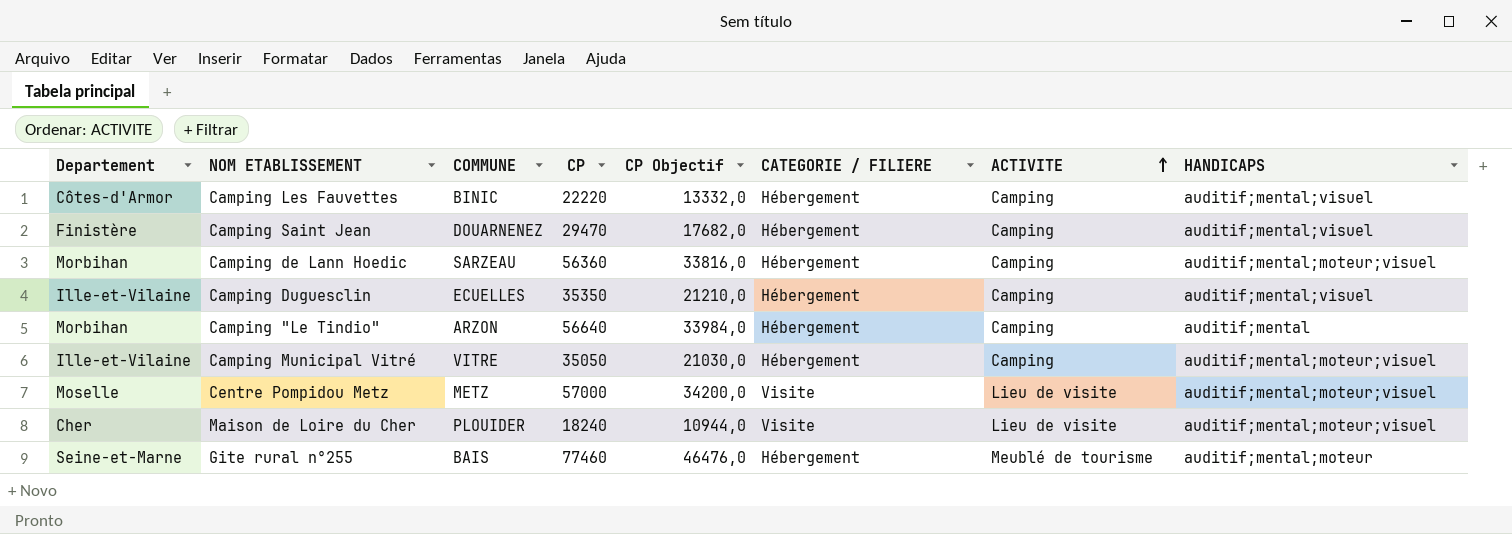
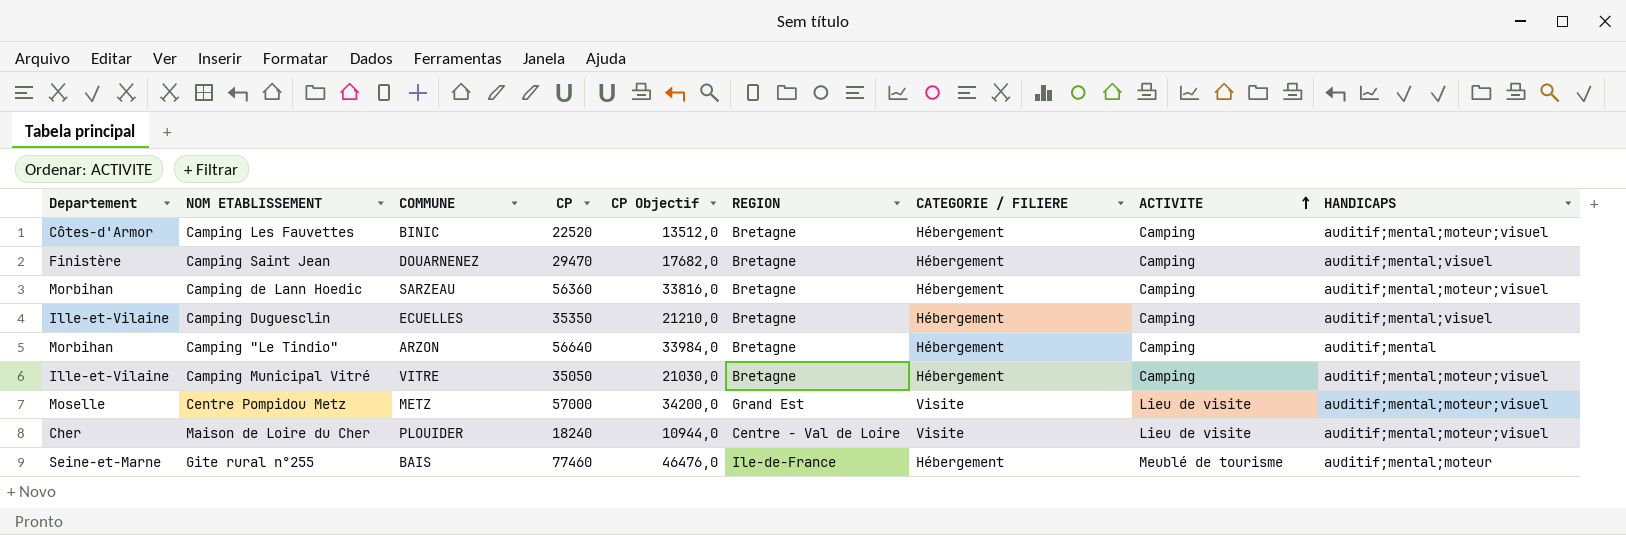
column REGION | position: none -> 6
Camping Les Fauvettes | CP: 22220 -> 22520
Camping Les Fauvettes | CP Objectif: 13332,0 -> 13512,0
Camping Les Fauvettes | HANDICAPS: auditif;mental;visuel -> auditif;mental;moteur;visuel

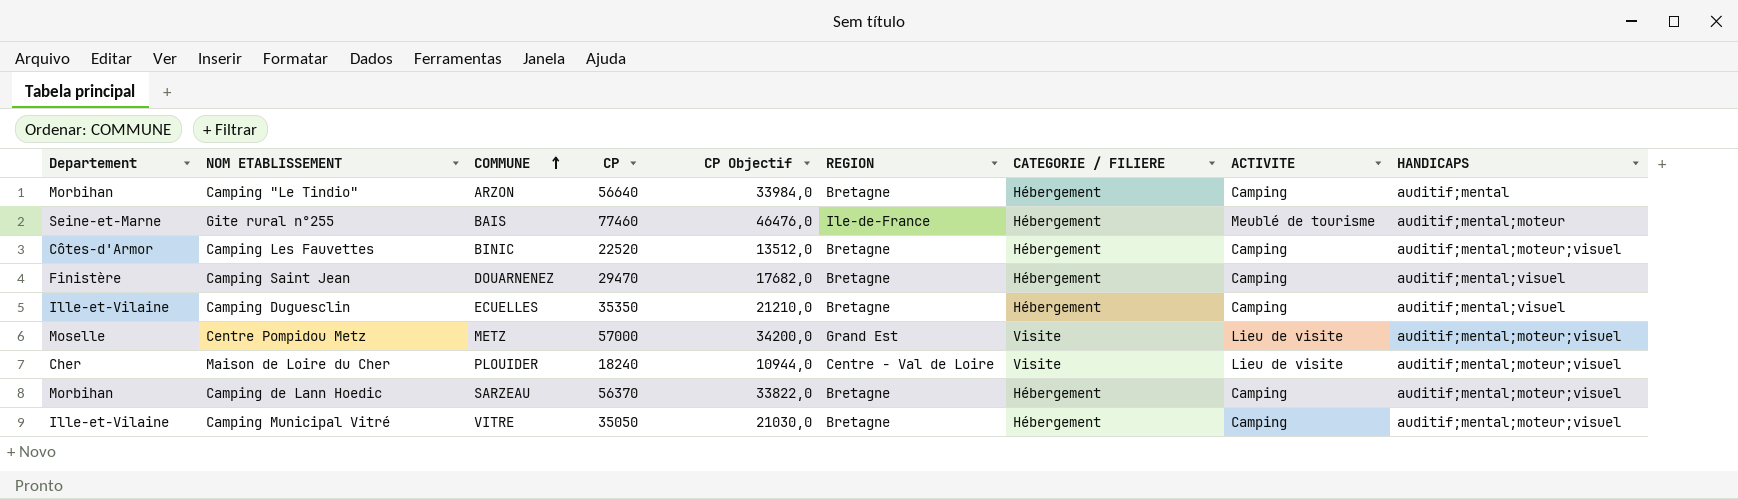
row order: ACTIVITE ascending -> COMMUNE ascending
Camping de Lann Hoedic | CP: 56360 -> 56370
Camping de Lann Hoedic | CP Objectif: 33816,0 -> 33822,0

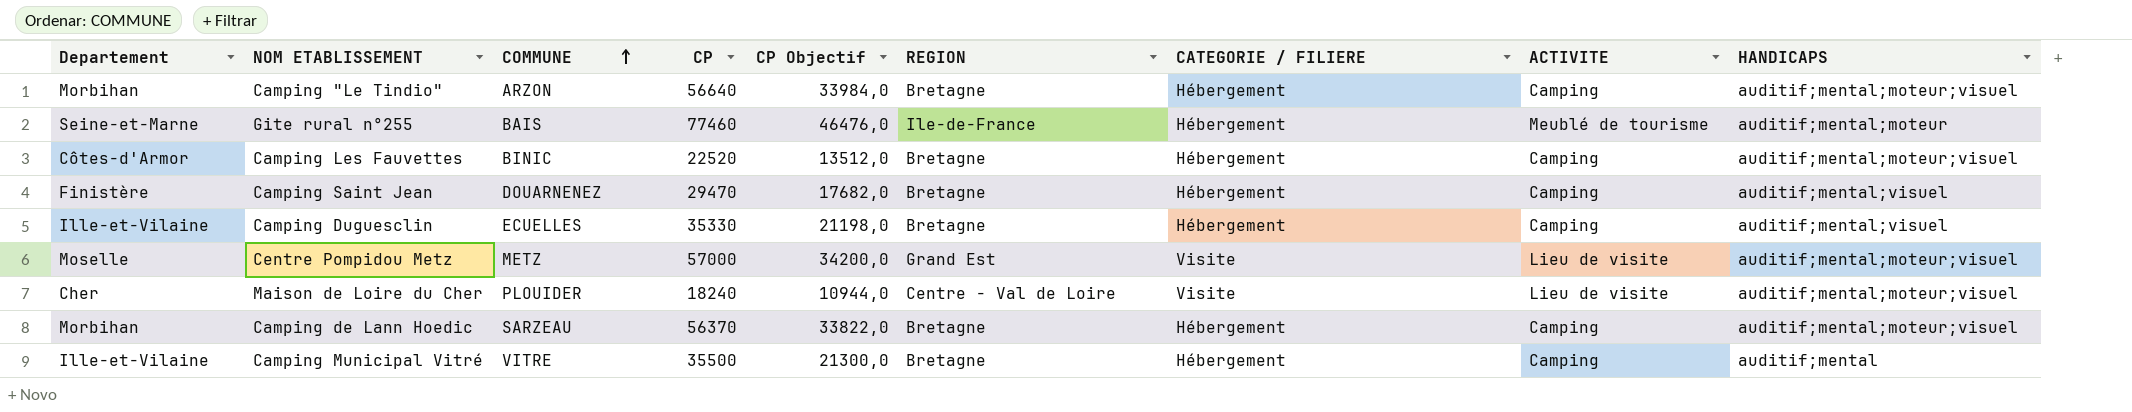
Camping "Le Tindio" | HANDICAPS: auditif;mental -> auditif;mental;moteur;visuel
Camping Duguesclin | CP: 35350 -> 35330
Camping Duguesclin | CP Objectif: 21210,0 -> 21198,0
Camping Municipal Vitré | CP: 35050 -> 35500
Camping Municipal Vitré | CP Objectif: 21030,0 -> 21300,0
Camping Municipal Vitré | HANDICAPS: auditif;mental;moteur;visuel -> auditif;mental

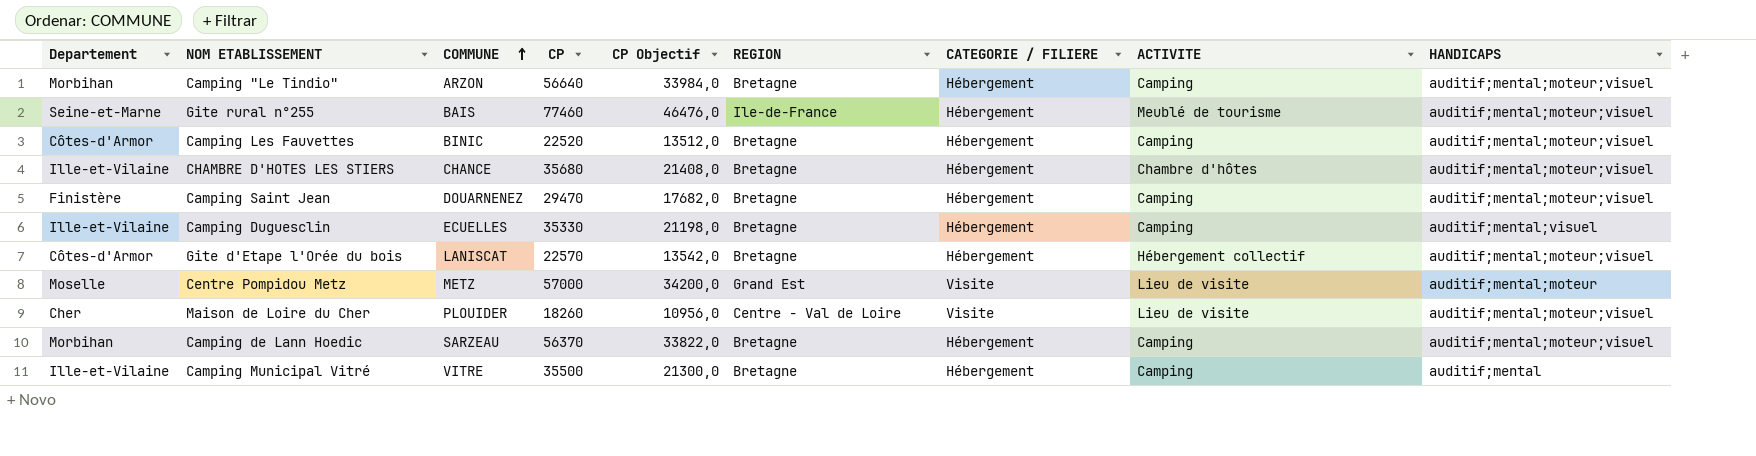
Gite rural n°255 | HANDICAPS: auditif;mental;moteur -> auditif;mental;moteur;visuel
row CHAMBRE D'HOTES LES STIERS: none -> Ille-et-Vilaine | CHANCE | 35680 | 21408,0 | Bretagne | Hébergement | Chambre d'hôtes | auditif;mental;moteur;visuel
Camping Saint Jean | HANDICAPS: auditif;mental;visuel -> auditif;mental;moteur;visuel
row Gite d'Etape l'Orée du bois: none -> Côtes-d'Armor | LANISCAT | 22570 | 13542,0 | Bretagne | Hébergement | Hébergement collectif | auditif;mental;moteur;visuel
Centre Pompidou Metz | HANDICAPS: auditif;mental;moteur;visuel -> auditif;mental;moteur
Maison de Loire du Cher | CP: 18240 -> 18260
Maison de Loire du Cher | CP Objectif: 10944,0 -> 10956,0

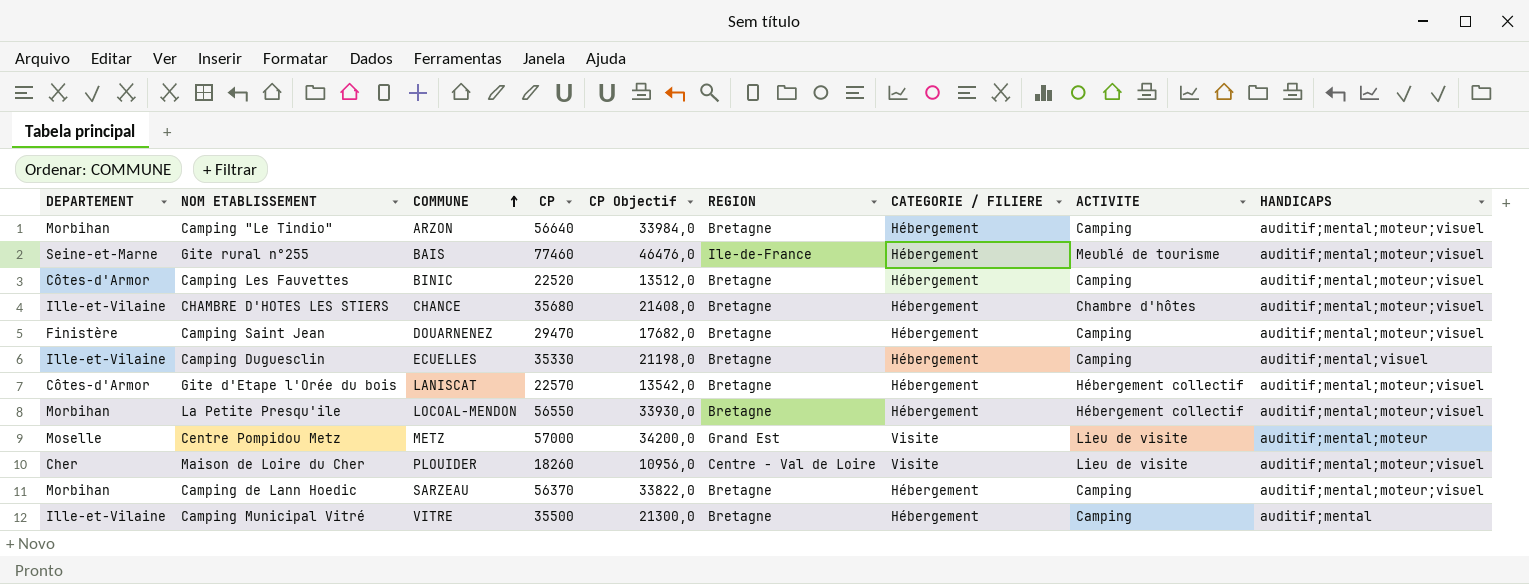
column name: Departement -> DEPARTEMENT
row La Petite Presqu'ile: none -> Morbihan | LOCOAL-MENDON | 56550 | 33930,0 | Bretagne | Hébergement | Hébergement collectif | auditif;mental;moteur;visuel

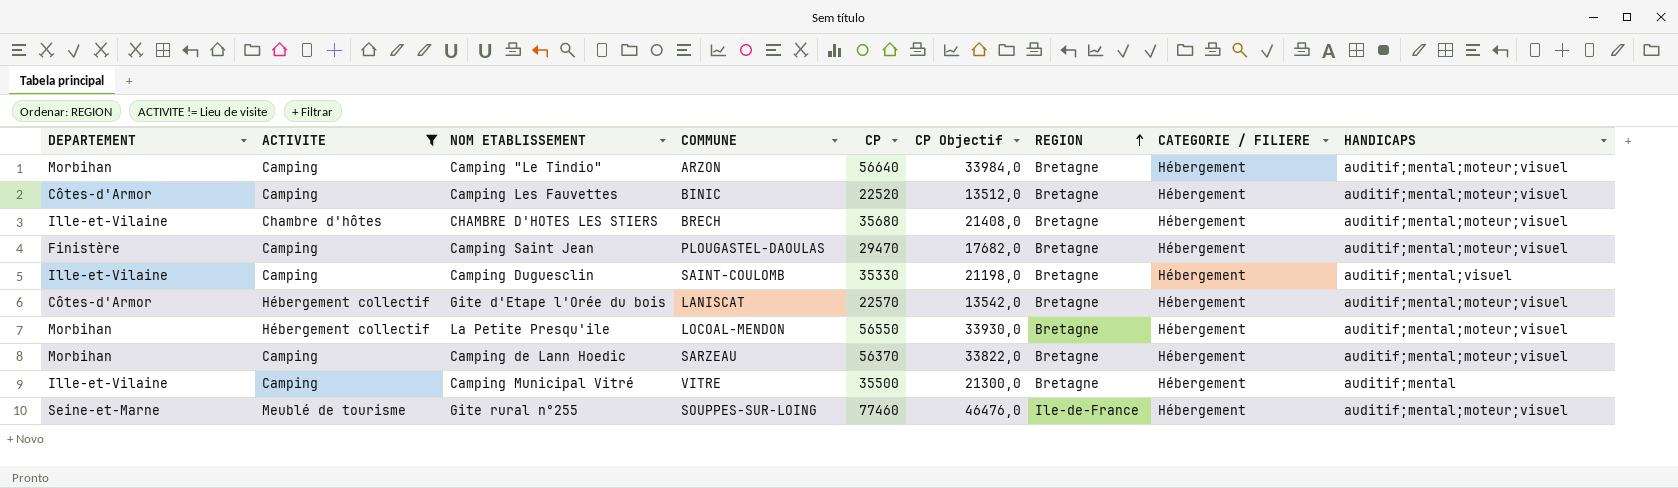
filter: none -> ACTIVITE != Lieu de visite
row order: COMMUNE ascending -> REGION ascending
column ACTIVITE | position: 8 -> 2
CHAMBRE D'HOTES LES STIERS | COMMUNE: CHANCE -> BRECH
Camping Saint Jean | COMMUNE: DOUARNENEZ -> PLOUGASTEL-DAOULAS
Camping Duguesclin | COMMUNE: ECUELLES -> SAINT-COULOMB
Gite rural n°255 | COMMUNE: BAIS -> SOUPPES-SUR-LOING

